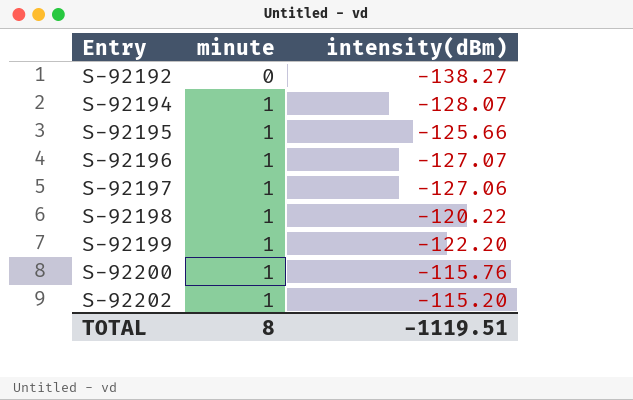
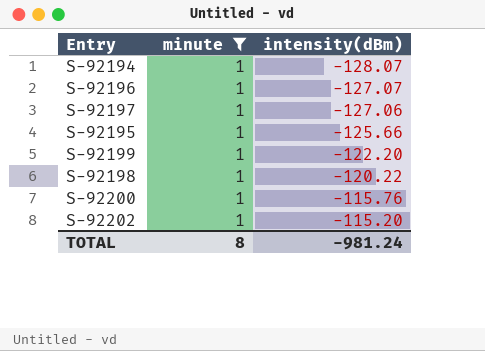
filter: none -> minute = 1
row order: Entry ascending -> intensity(dBm) ascending
TOTAL | intensity(dBm): -1119.51 -> -981.24

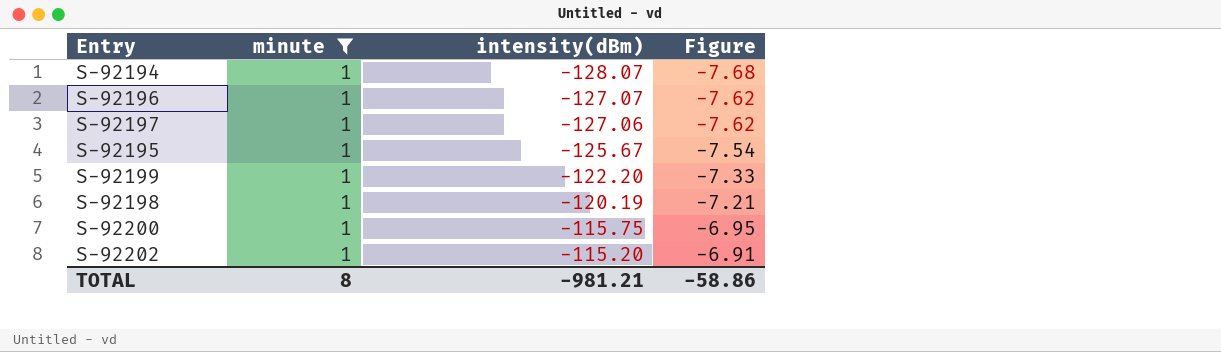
column Figure | formula: none -> [intensity(dBm)] * 0.06
S-92195 | intensity(dBm): -125.66 -> -125.67
S-92198 | intensity(dBm): -120.22 -> -120.19
S-92200 | intensity(dBm): -115.76 -> -115.75
TOTAL | intensity(dBm): -981.24 -> -981.21

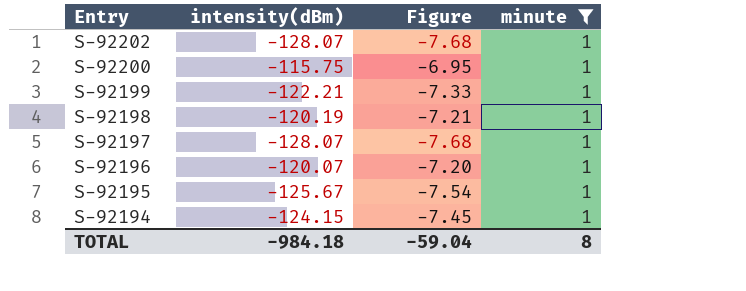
row order: intensity(dBm) ascending -> Entry descending
column minute | position: 2 -> 4
S-92202 | intensity(dBm): -115.20 -> -128.07
S-92202 | Figure: -6.91 -> -7.68
S-92199 | intensity(dBm): -122.20 -> -122.21
S-92197 | intensity(dBm): -127.06 -> -128.07
S-92197 | Figure: -7.62 -> -7.68
S-92196 | intensity(dBm): -127.07 -> -120.07
S-92196 | Figure: -7.62 -> -7.20
S-92194 | intensity(dBm): -128.07 -> -124.15
S-92194 | Figure: -7.68 -> -7.45
TOTAL | intensity(dBm): -981.21 -> -984.18
TOTAL | Figure: -58.86 -> -59.04

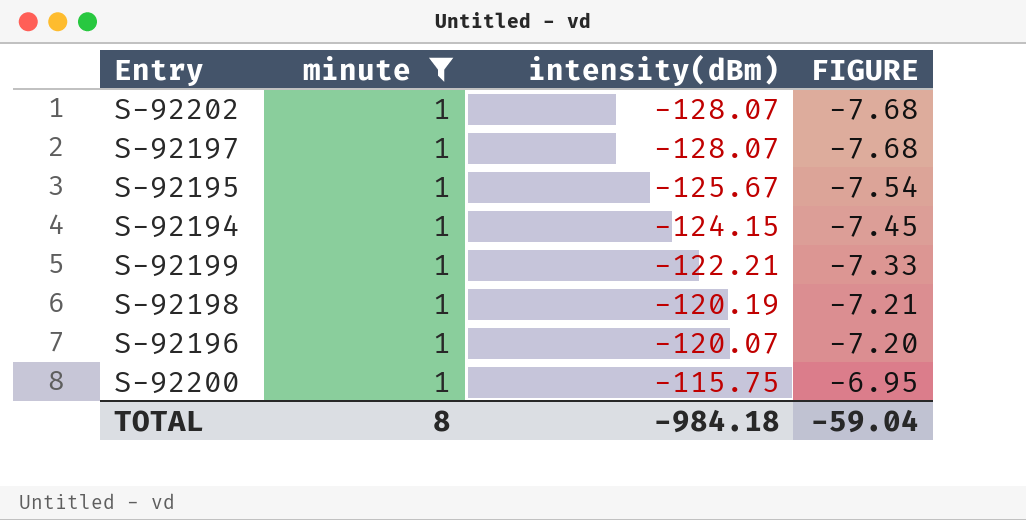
row order: Entry descending -> intensity(dBm) ascending
column minute | position: 4 -> 2
column name: Figure -> FIGURE

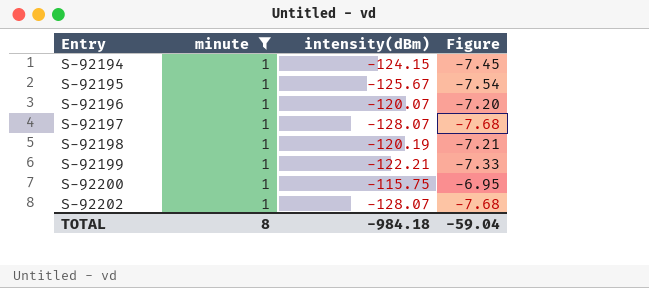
row order: intensity(dBm) ascending -> Entry ascending
column name: FIGURE -> Figure

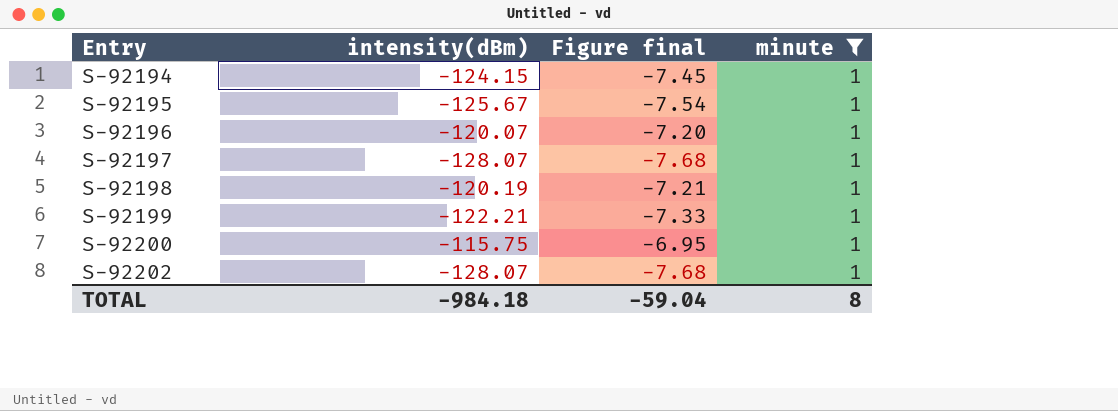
column name: Figure -> Figure final
column minute | position: 2 -> 4

